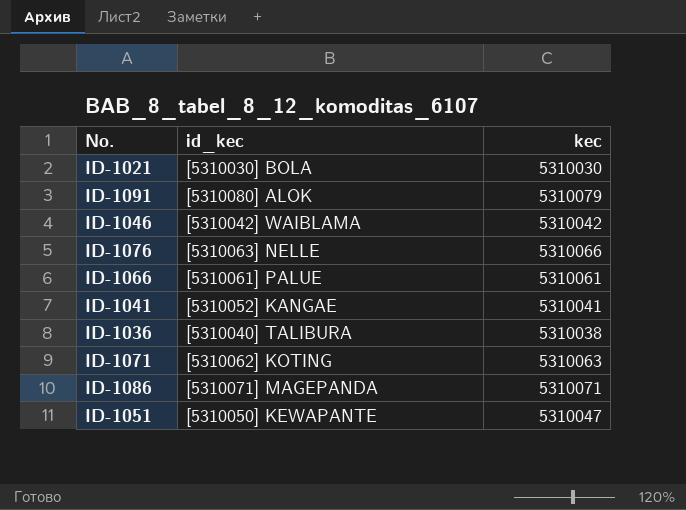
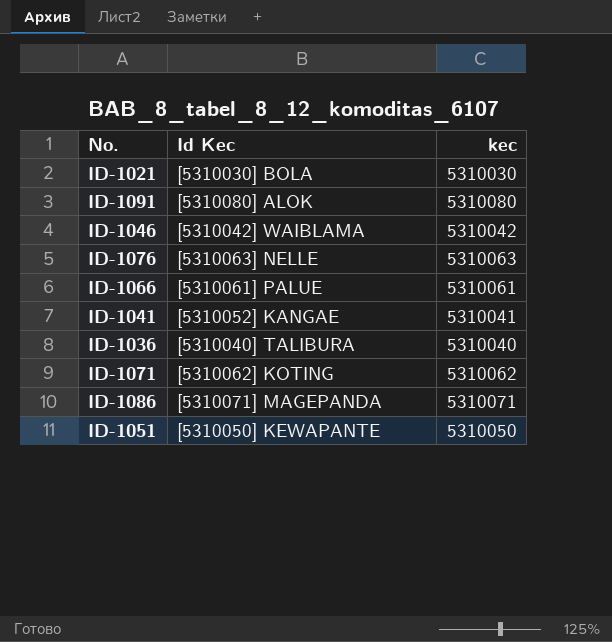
column name: id_kec -> Id Kec
ID-1091 | kec: 5310079 -> 5310080
ID-1076 | kec: 5310066 -> 5310063
ID-1036 | kec: 5310038 -> 5310040
ID-1071 | kec: 5310063 -> 5310062
ID-1051 | kec: 5310047 -> 5310050

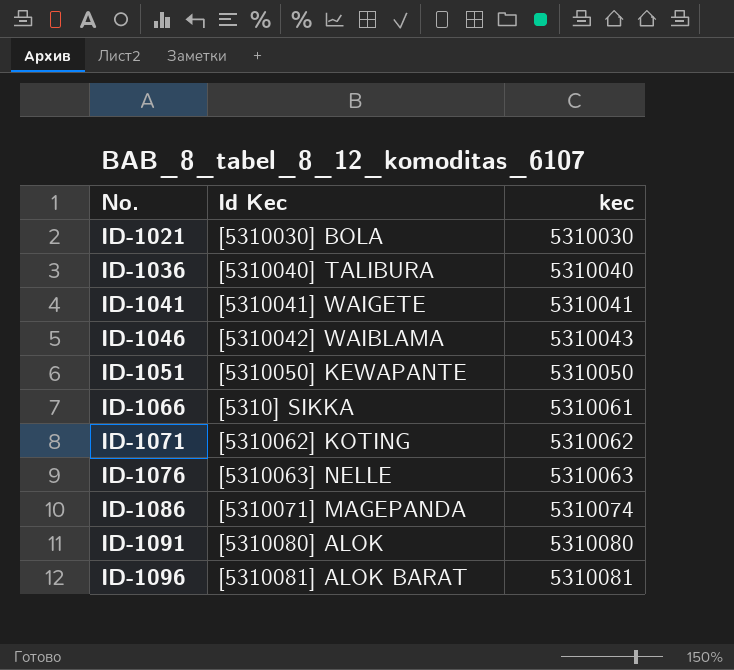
row order: none -> No. ascending
ID-1041 | Id Kec: [5310052] KANGAE -> [5310041] WAIGETE
ID-1046 | kec: 5310042 -> 5310043
ID-1066 | Id Kec: [5310061] PALUE -> [5310] SIKKA
ID-1086 | kec: 5310071 -> 5310074
row ID-1096: none -> [5310081] ALOK BARAT | 5310081

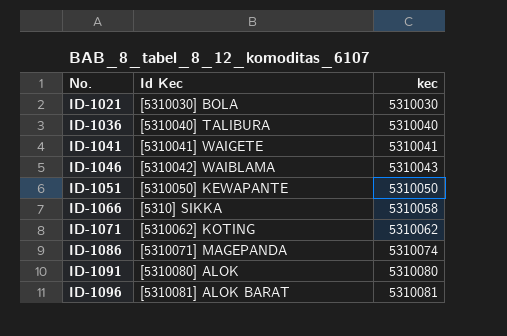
row ID-1076: [5310063] NELLE | 5310063 -> none
ID-1066 | kec: 5310061 -> 5310058

